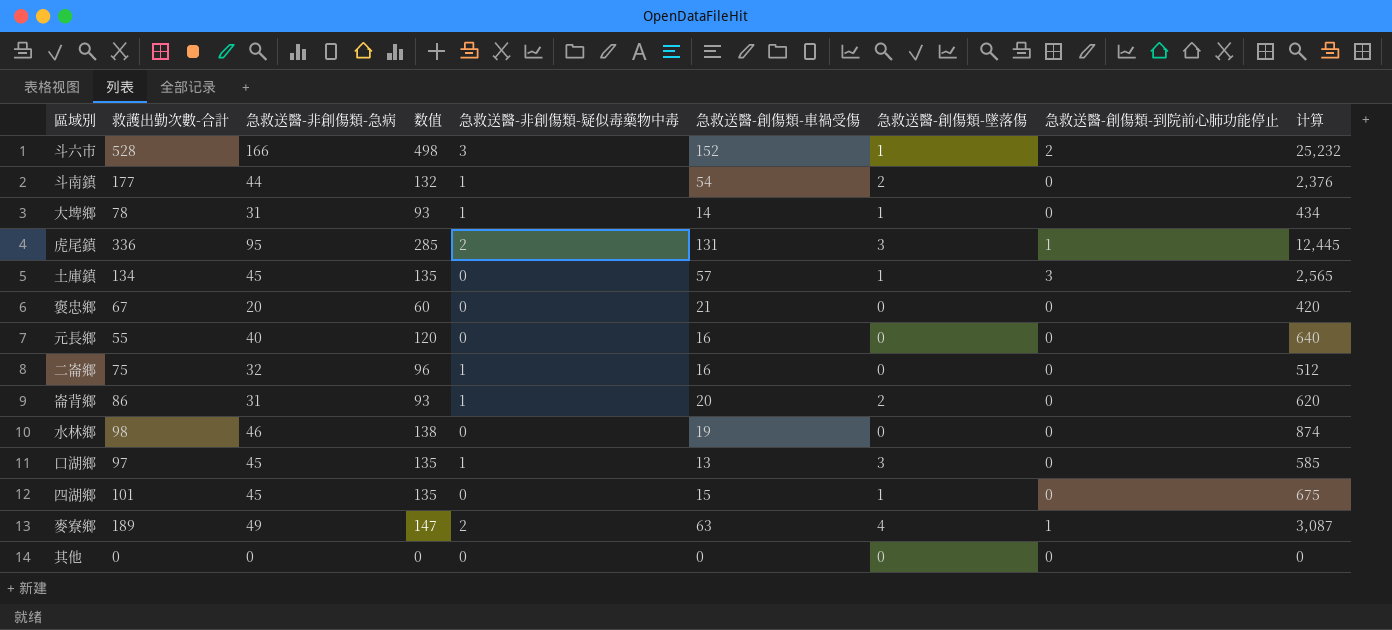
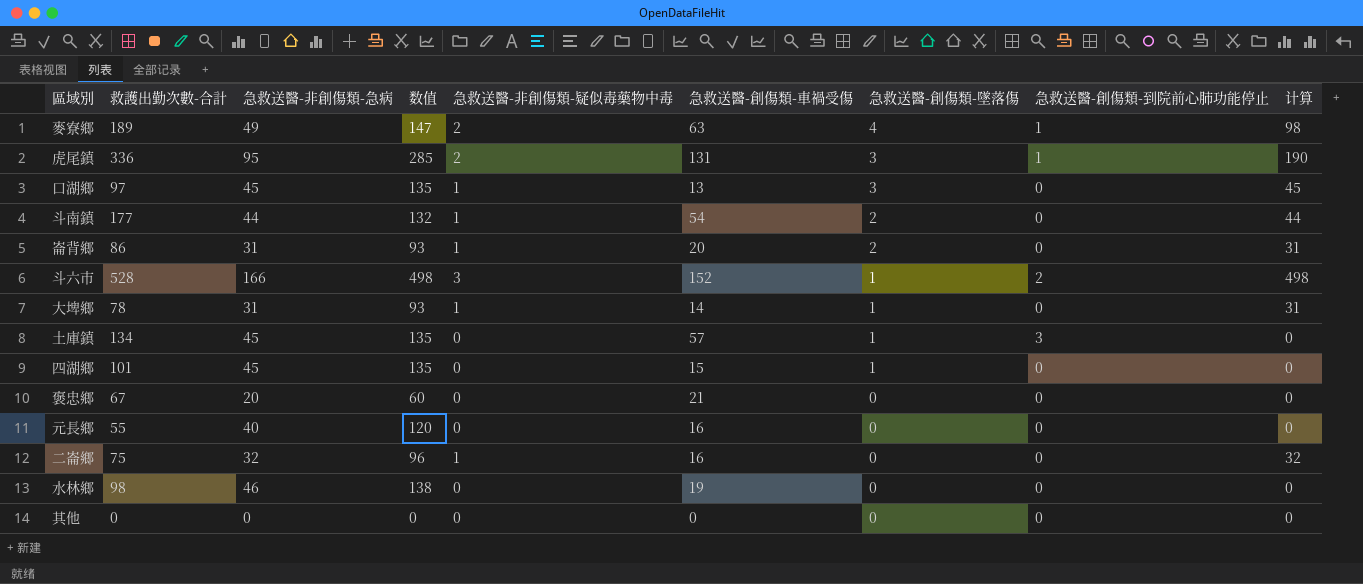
row order: none -> 急救送醫-創傷類-墜落傷 descending
column 计算 | formula: [急救送醫-非創傷類-急病] * [急救送醫-創傷類-車禍受傷] -> [急救送醫-非創傷類-急病] * [急救送醫-非創傷類-疑似毒藥物中毒]

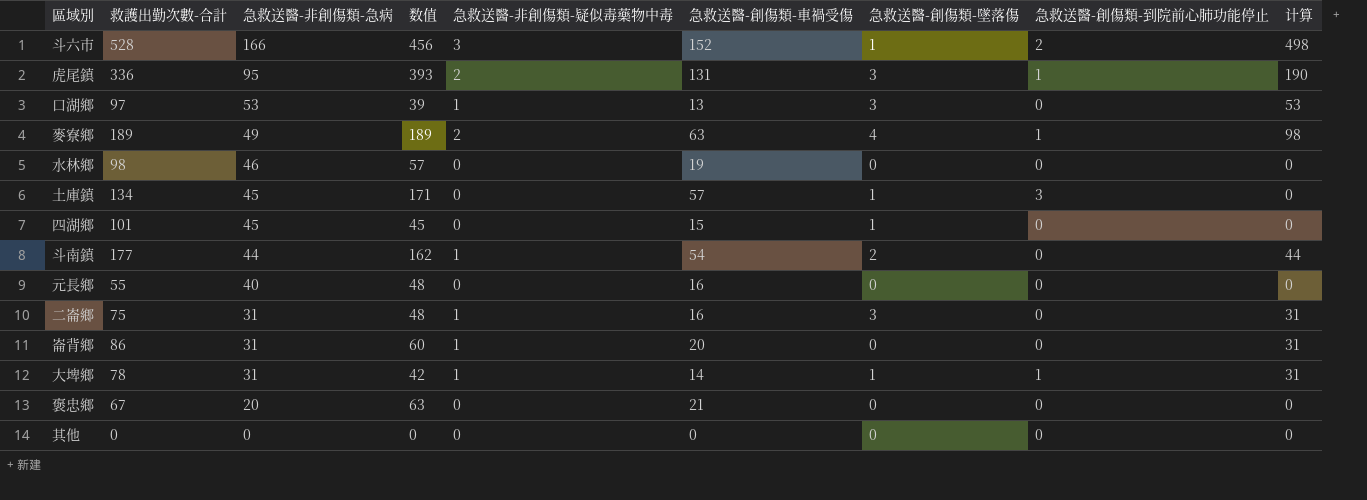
row order: 急救送醫-創傷類-墜落傷 descending -> 急救送醫-非創傷類-急病 descending
column 数值 | formula: [急救送醫-非創傷類-急病] * 3 -> [急救送醫-創傷類-車禍受傷] * 3
口湖鄉 | 急救送醫-非創傷類-急病: 45 -> 53
口湖鄉 | 计算: 45 -> 53
二崙鄉 | 急救送醫-非創傷類-急病: 32 -> 31
二崙鄉 | 急救送醫-創傷類-墜落傷: 0 -> 3
二崙鄉 | 计算: 32 -> 31
崙背鄉 | 急救送醫-創傷類-墜落傷: 2 -> 0
大埤鄉 | 急救送醫-創傷類-到院前心肺功能停止: 0 -> 1

